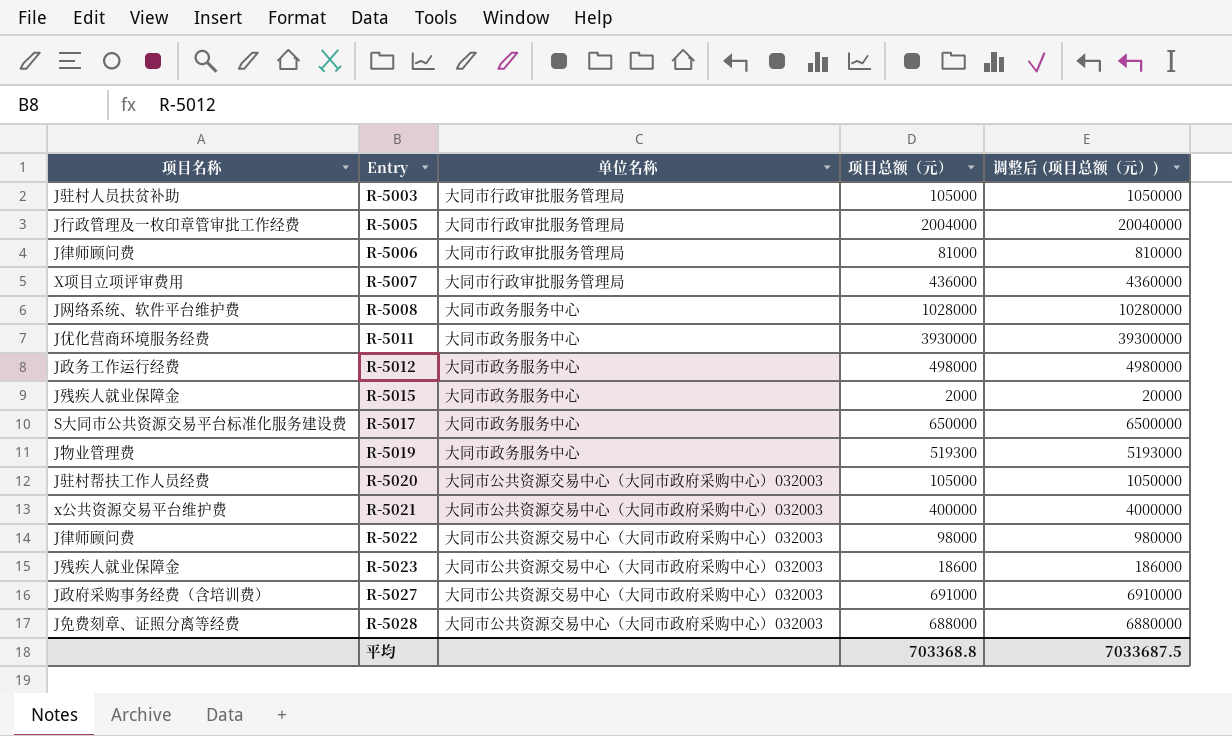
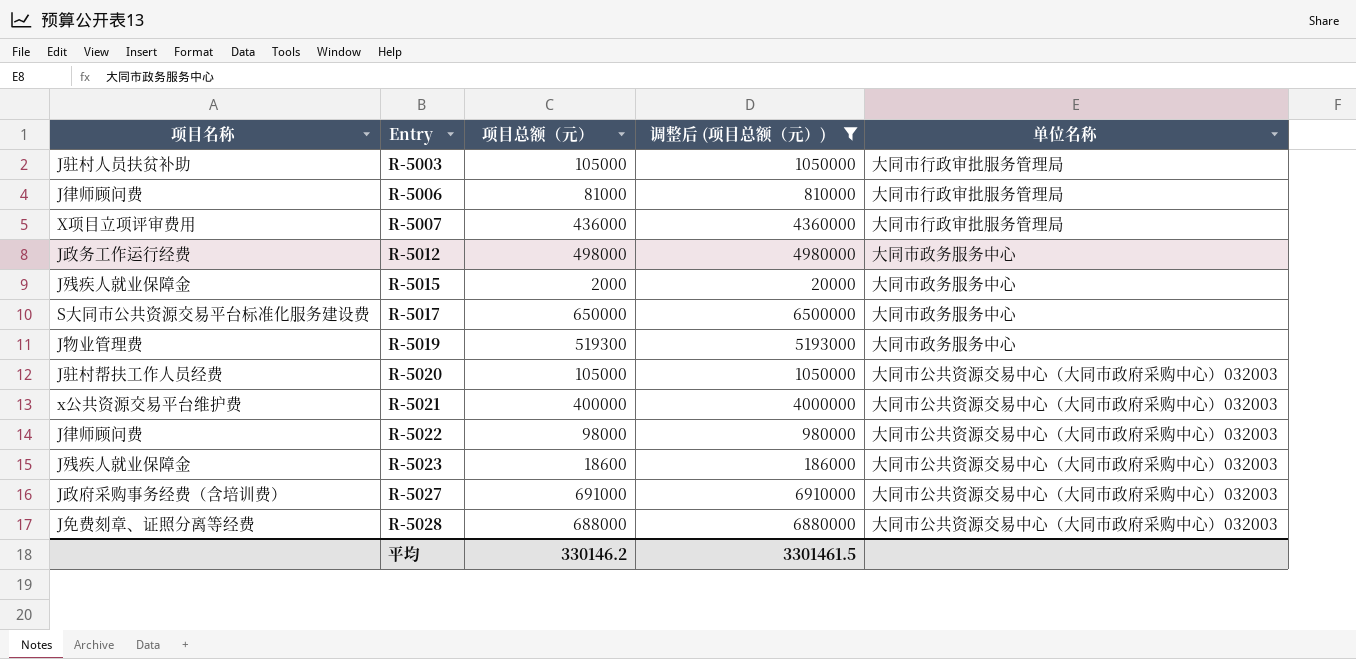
filter: none -> 调整后 (项目总额（元）) <= 6910000
column 单位名称 | position: 3 -> 5
平均 | 项目总额（元）: 703368.8 -> 330146.2
平均 | 调整后 (项目总额（元）): 7033687.5 -> 3301461.5

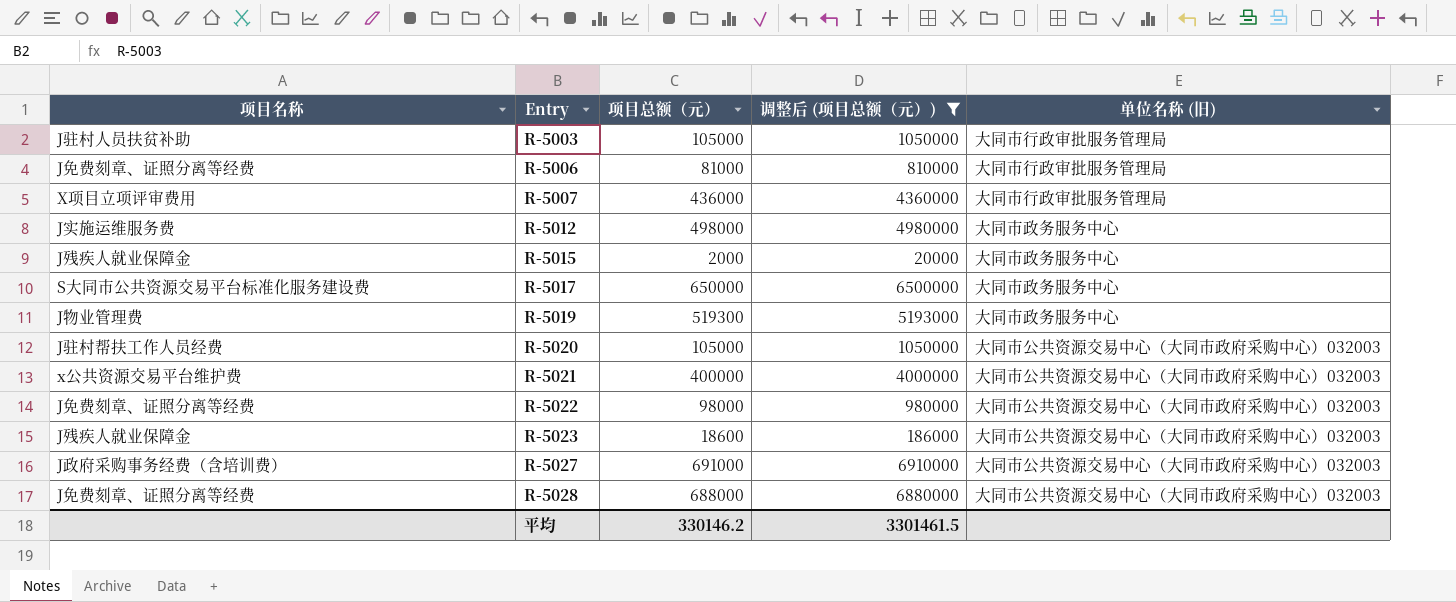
column name: 单位名称 -> 单位名称 (旧)
R-5006 | 项目名称: J律师顾问费 -> J免费刻章、证照分离等经费
R-5012 | 项目名称: J政务工作运行经费 -> J实施运维服务费
R-5022 | 项目名称: J律师顾问费 -> J免费刻章、证照分离等经费

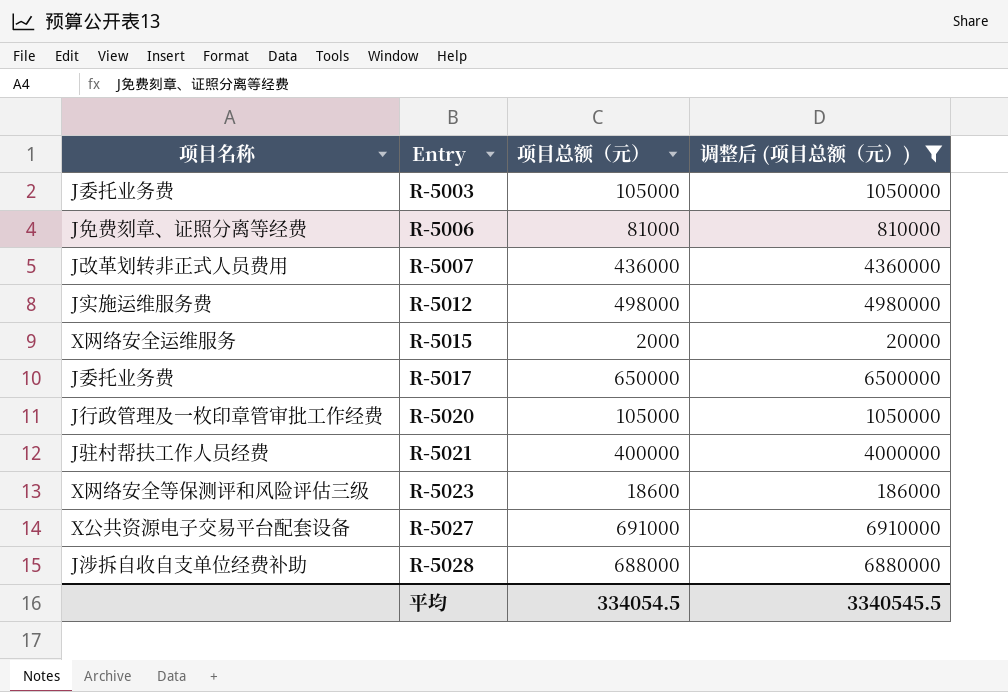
column 单位名称 (旧) | position: 5 -> none
row R-5019: J物业管理费 | 519300 | 5193000 | 大同市政务服务中心 -> none
row R-5022: J免费刻章、证照分离等经费 | 98000 | 980000 | 大同市公共资源交易中心（大同市政府采购中心）032003 -> none
R-5003 | 项目名称: J驻村人员扶贫补助 -> J委托业务费
R-5007 | 项目名称: X项目立项评审费用 -> J改革划转非正式人员费用
R-5015 | 项目名称: J残疾人就业保障金 -> X网络安全运维服务
R-5017 | 项目名称: S大同市公共资源交易平台标准化服务建设费 -> J委托业务费
R-5020 | 项目名称: J驻村帮扶工作人员经费 -> J行政管理及一枚印章管审批工作经费
R-5021 | 项目名称: x公共资源交易平台维护费 -> J驻村帮扶工作人员经费
R-5023 | 项目名称: J残疾人就业保障金 -> X网络安全等保测评和风险评估三级
R-5027 | 项目名称: J政府采购事务经费（含培训费） -> X公共资源电子交易平台配套设备
R-5028 | 项目名称: J免费刻章、证照分离等经费 -> J涉拆自收自支单位经费补助
平均 | 项目总额（元）: 330146.2 -> 334054.5
平均 | 调整后 (项目总额（元）): 3301461.5 -> 3340545.5

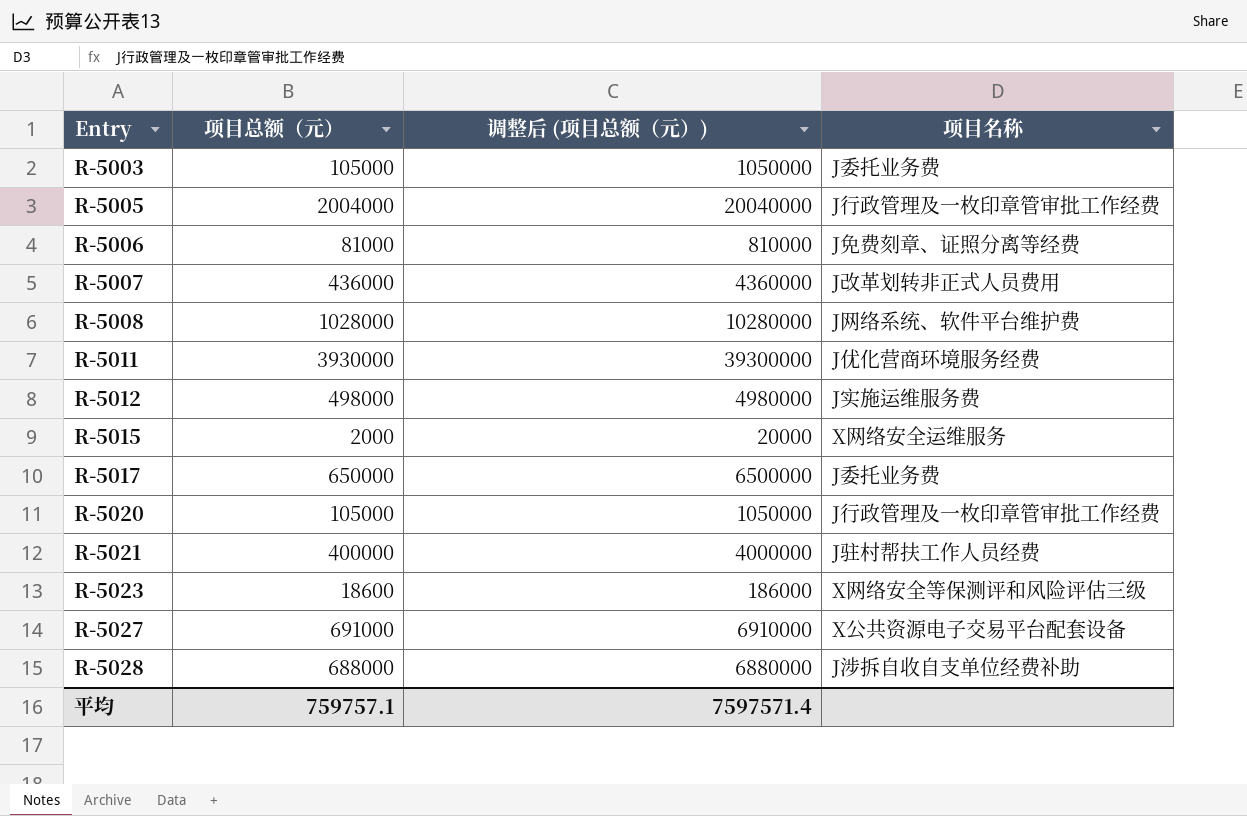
filter: 调整后 (项目总额（元）) <= 6910000 -> none
column 项目名称 | position: 1 -> 4
平均 | 项目总额（元）: 334054.5 -> 759757.1
平均 | 调整后 (项目总额（元）): 3340545.5 -> 7597571.4

